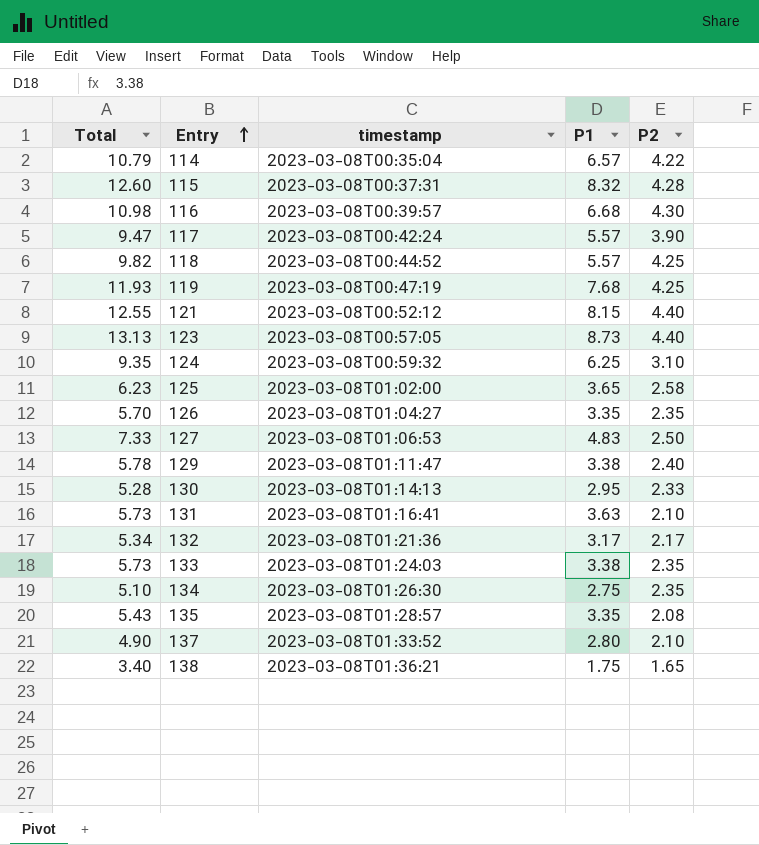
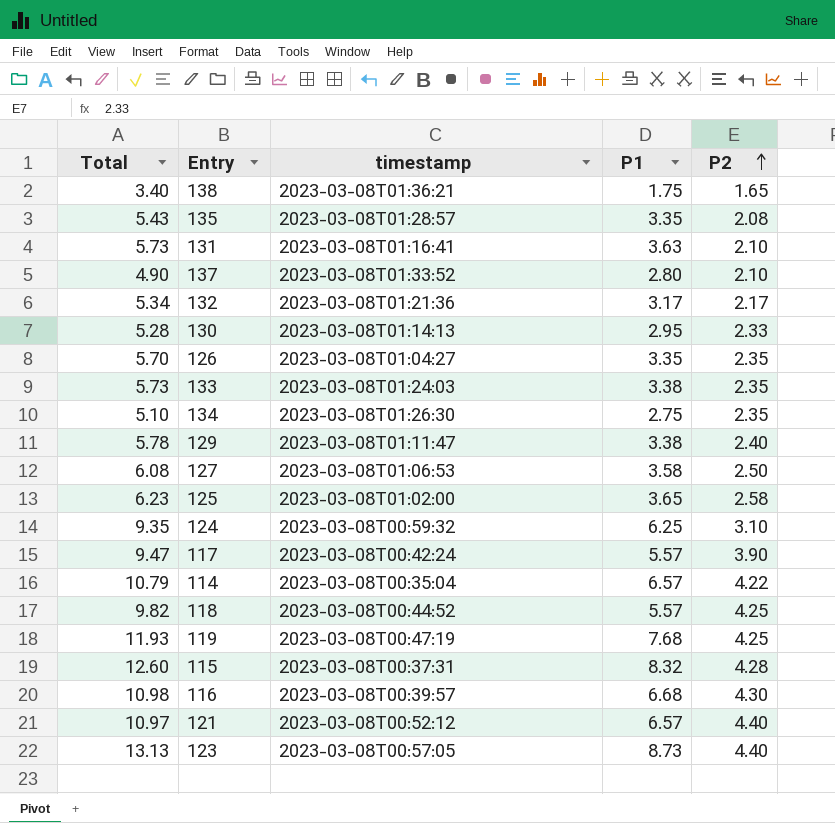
row order: Entry ascending -> P2 ascending
127 | Total: 7.33 -> 6.08
127 | P1: 4.83 -> 3.58
121 | Total: 12.55 -> 10.97
121 | P1: 8.15 -> 6.57

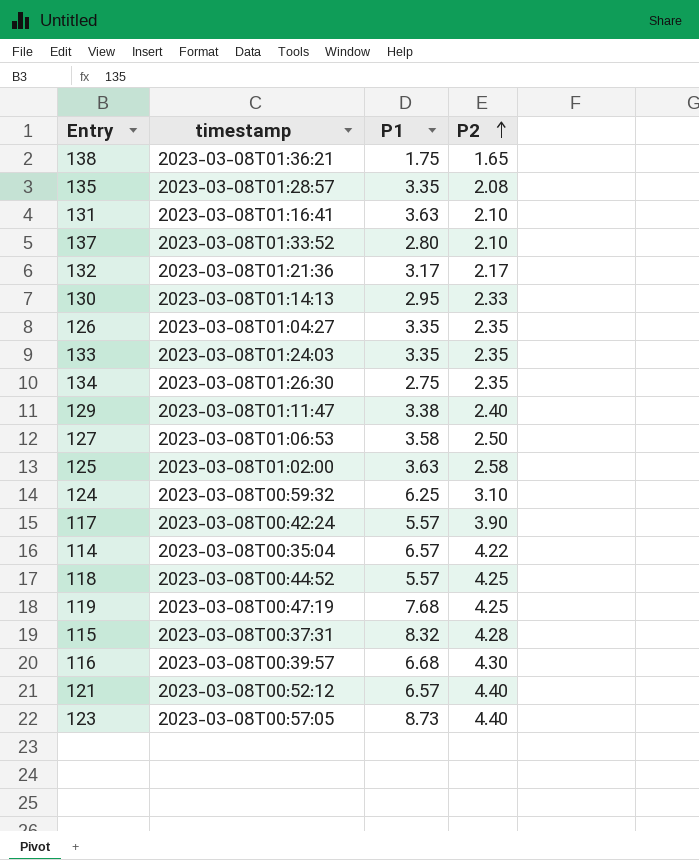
column Total | formula: [P1] + [P2] -> none
133 | P1: 3.38 -> 3.35
125 | P1: 3.65 -> 3.63

